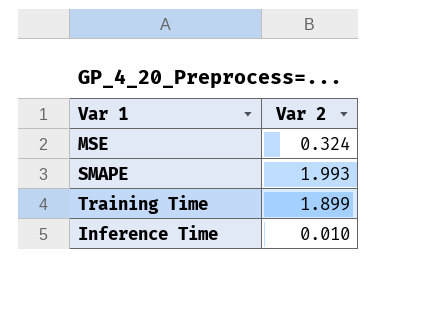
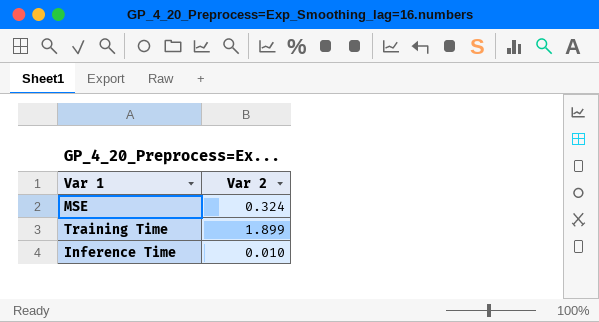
row SMAPE: 1.993 -> none

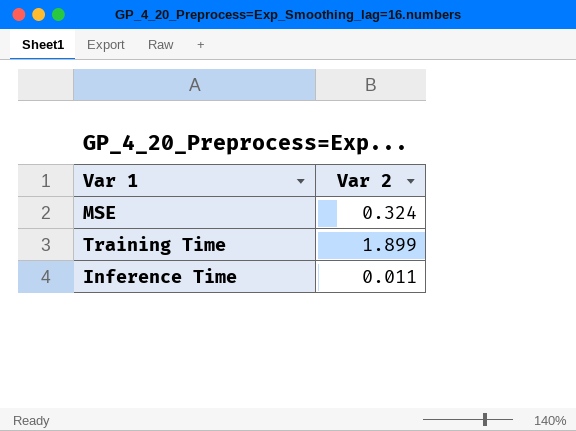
Inference Time | Var 2: 0.010 -> 0.011

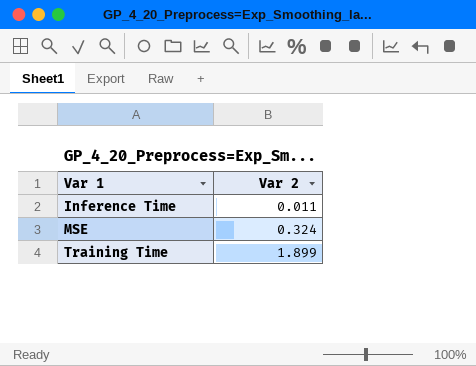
row order: none -> Var 1 ascending

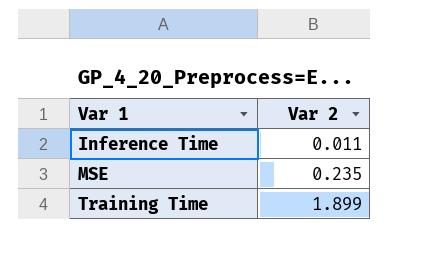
MSE | Var 2: 0.324 -> 0.235

